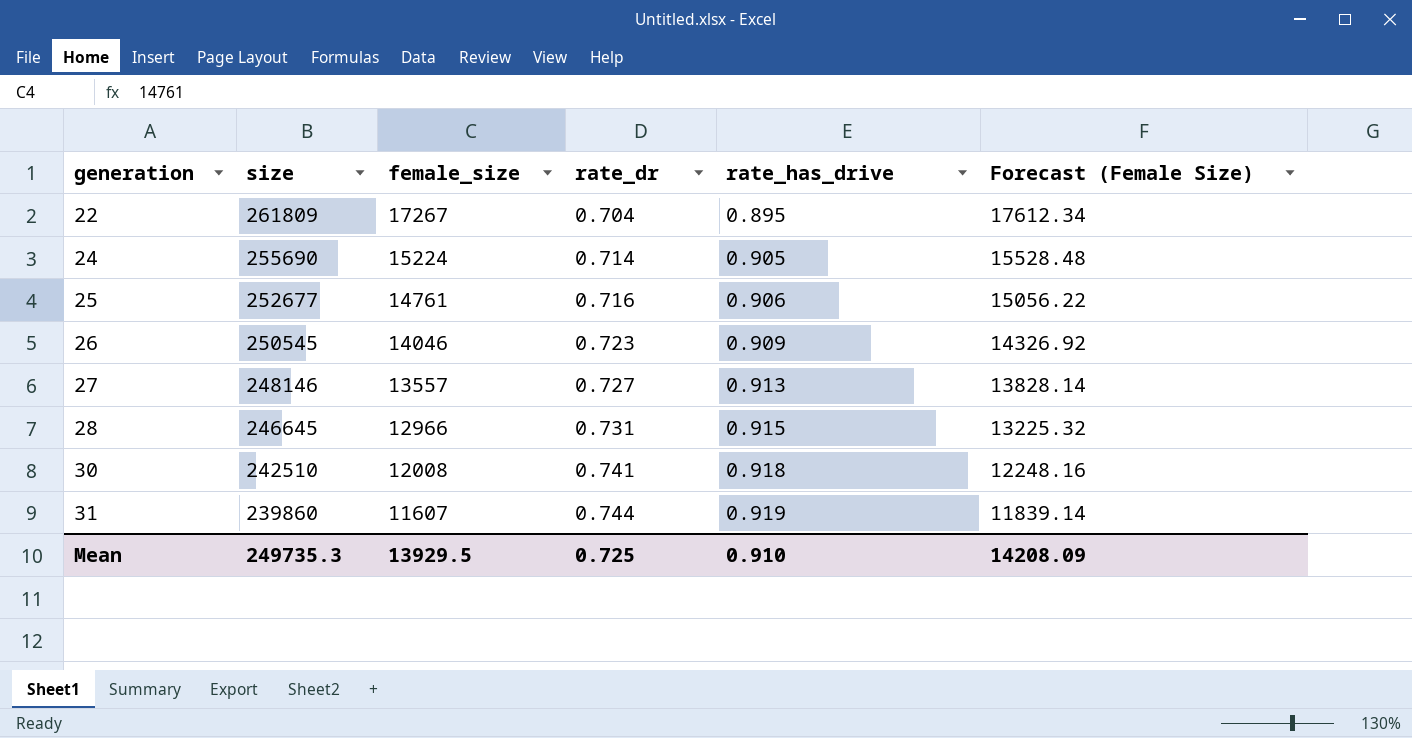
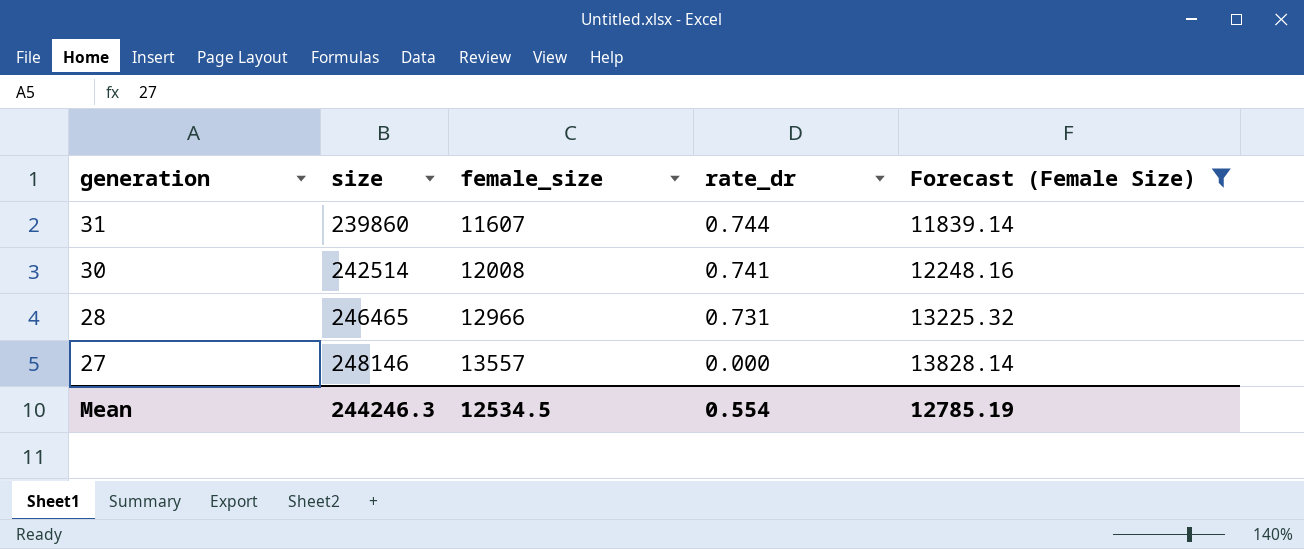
filter: none -> Forecast (Female Size) <= 13828.14
row order: generation ascending -> generation descending
column rate_has_drive | position: 5 -> none
30 | size: 242510 -> 242514
28 | size: 246645 -> 246465
27 | rate_dr: 0.727 -> 0.000
Mean | size: 249735.3 -> 244246.3
Mean | female_size: 13929.5 -> 12534.5
Mean | rate_dr: 0.725 -> 0.554
Mean | Forecast (Female Size): 14208.09 -> 12785.19

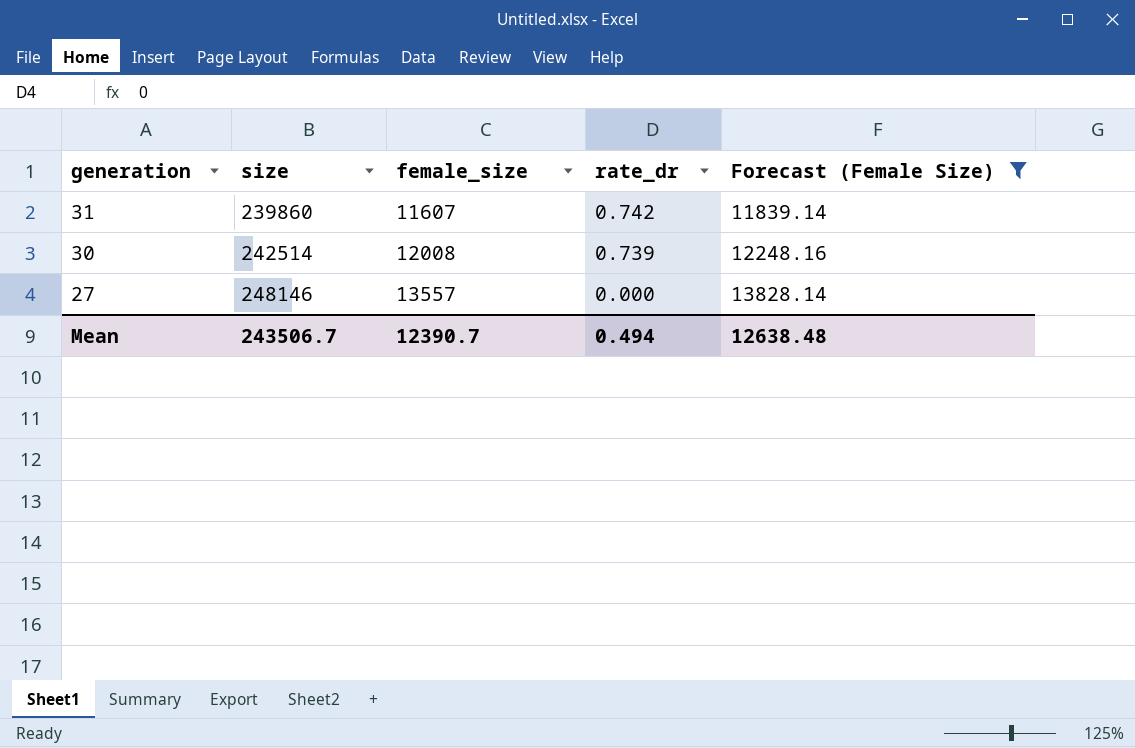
row 28: 246465 | 12966 | 0.731 | 13225.32 -> none
31 | rate_dr: 0.744 -> 0.742
30 | rate_dr: 0.741 -> 0.739
Mean | size: 244246.3 -> 243506.7
Mean | female_size: 12534.5 -> 12390.7
Mean | rate_dr: 0.554 -> 0.494
Mean | Forecast (Female Size): 12785.19 -> 12638.48

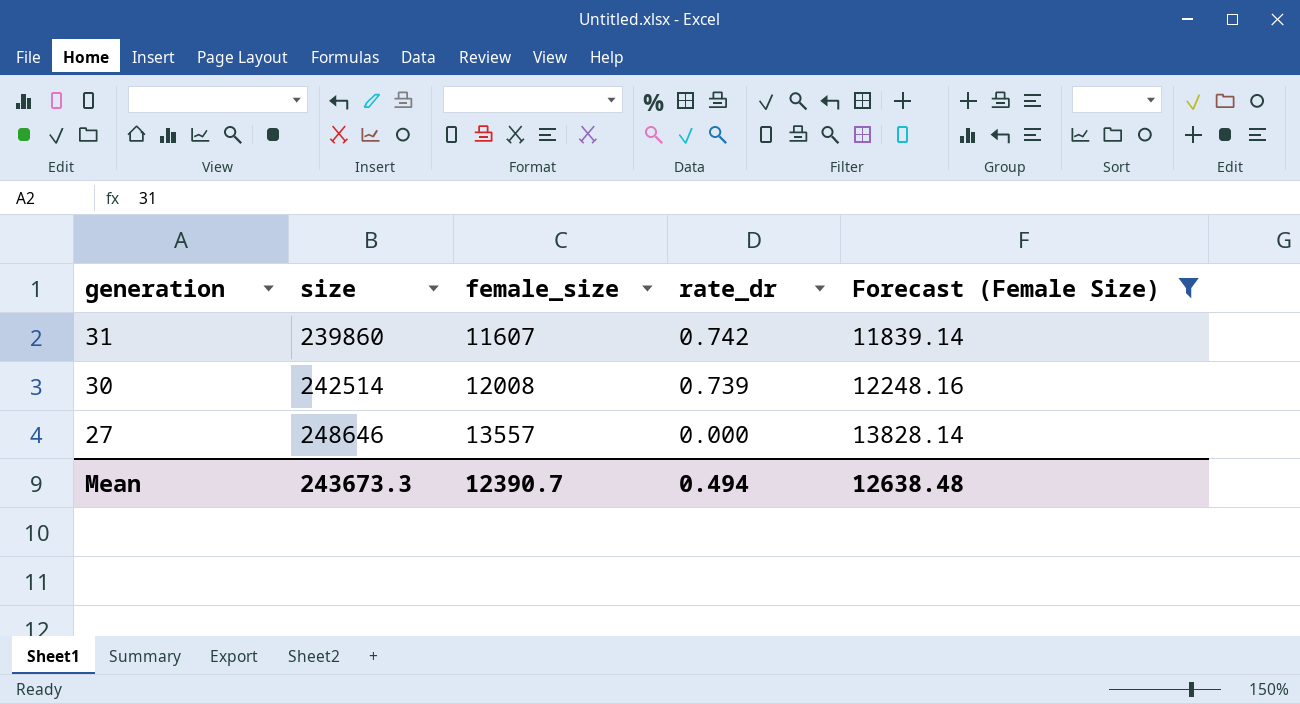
27 | size: 248146 -> 248646
Mean | size: 243506.7 -> 243673.3

